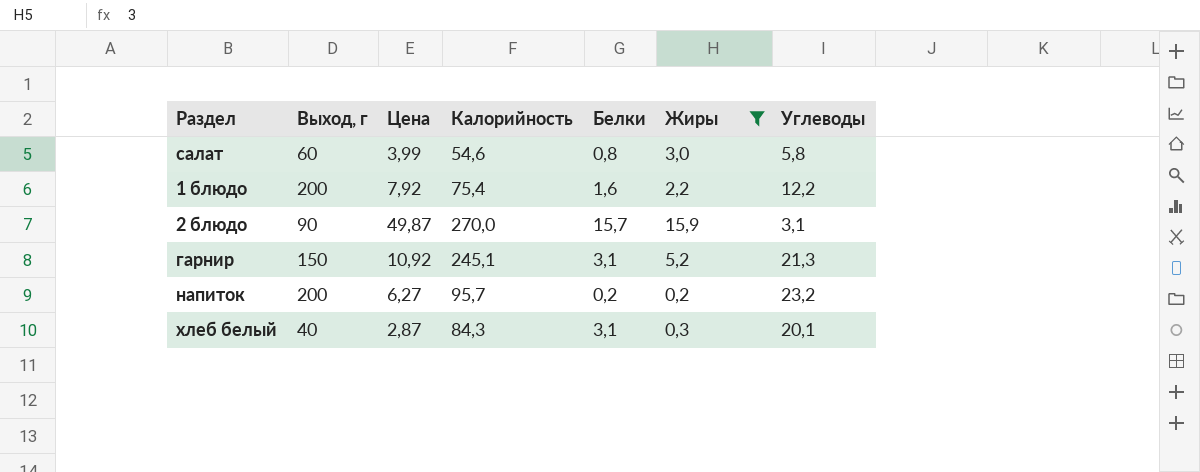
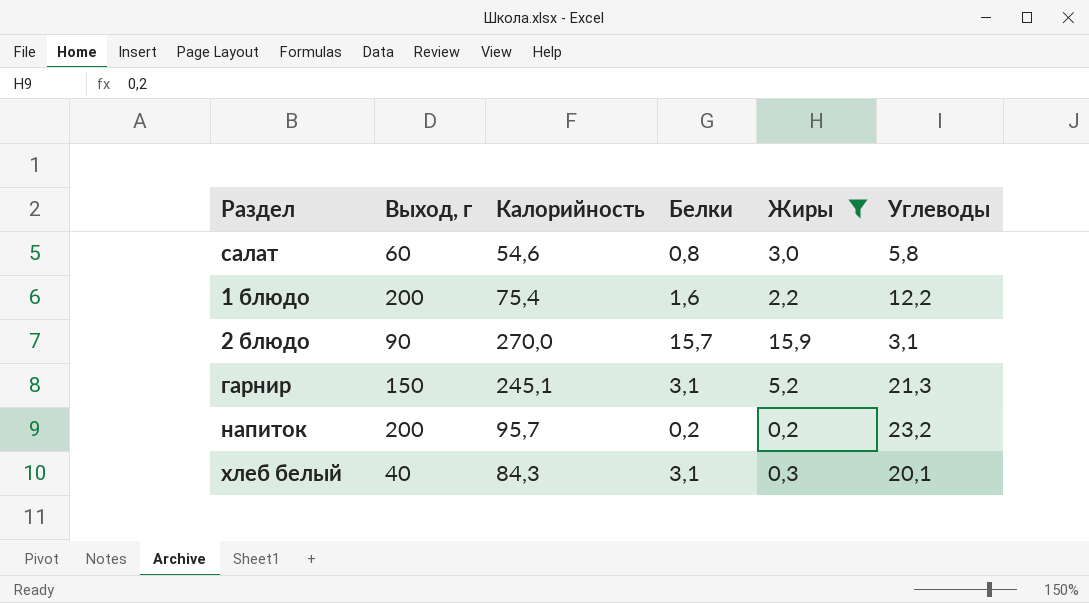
column Цена | position: 3 -> none

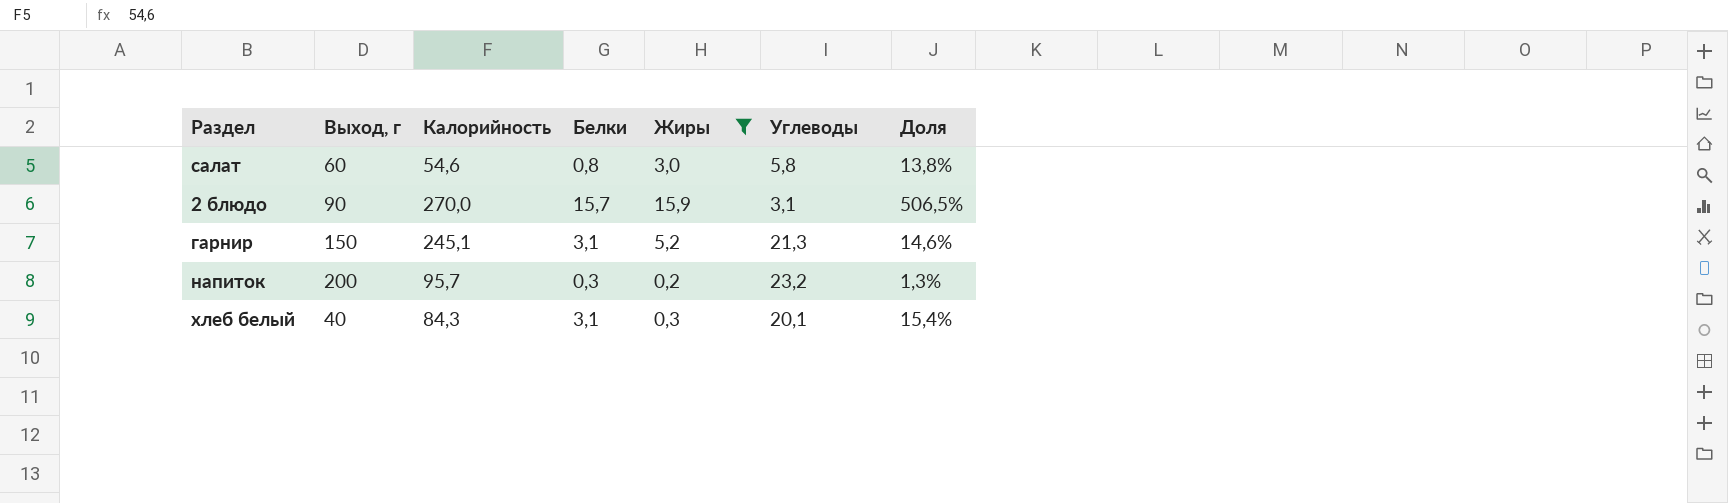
column Доля | formula: none -> [Белки] / [Углеводы]
row 1 блюдо: 200 | 75,4 | 1,6 | 2,2 | 12,2 -> none
напиток | Белки: 0,2 -> 0,3

